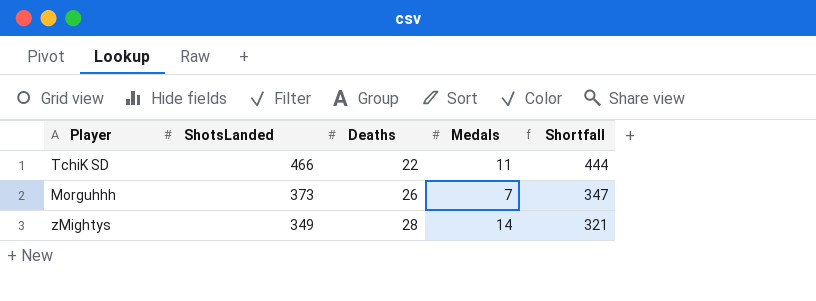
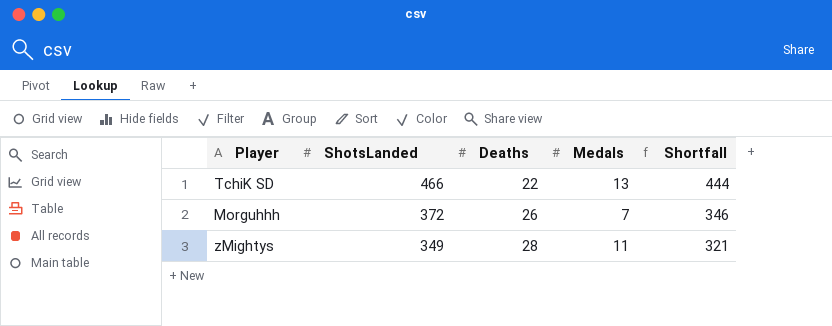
TchiK SD | Medals: 11 -> 13
Morguhhh | ShotsLanded: 373 -> 372
Morguhhh | Shortfall: 347 -> 346
zMightys | Medals: 14 -> 11

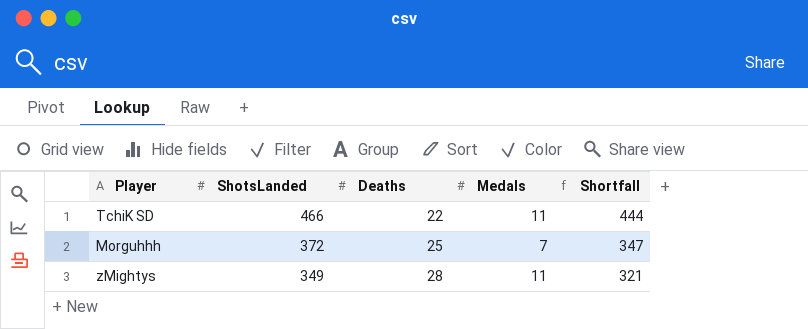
TchiK SD | Medals: 13 -> 11
Morguhhh | Deaths: 26 -> 25
Morguhhh | Shortfall: 346 -> 347

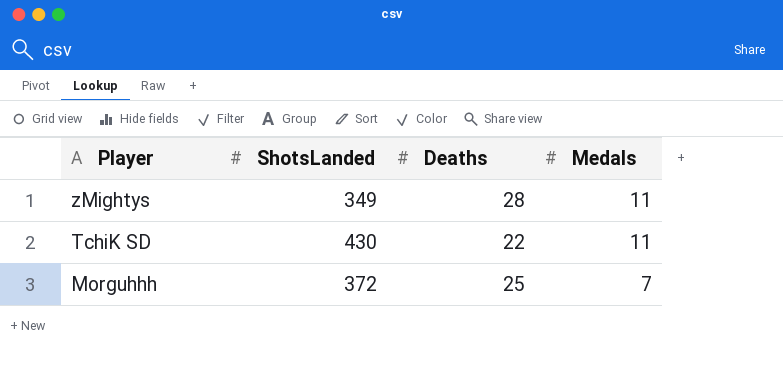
row order: ShotsLanded descending -> Player descending
column Shortfall | formula: [ShotsLanded] - [Deaths] -> none
TchiK SD | ShotsLanded: 466 -> 430

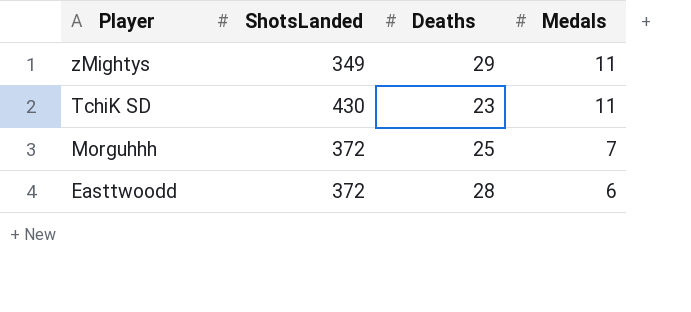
zMightys | Deaths: 28 -> 29
TchiK SD | Deaths: 22 -> 23
row Easttwoodd: none -> 372 | 28 | 6

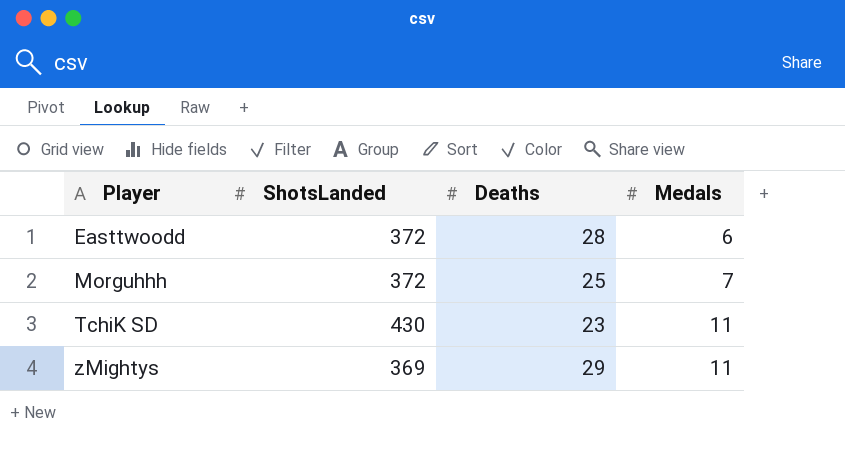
row order: Player descending -> Player ascending
zMightys | ShotsLanded: 349 -> 369

